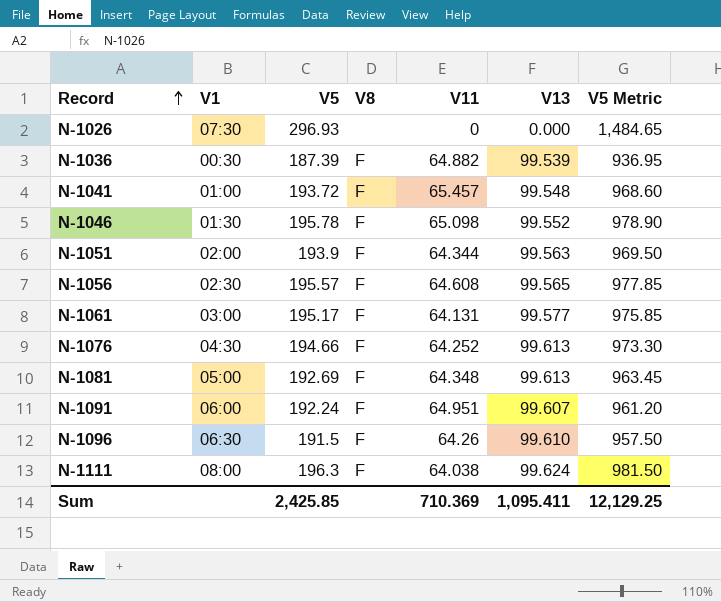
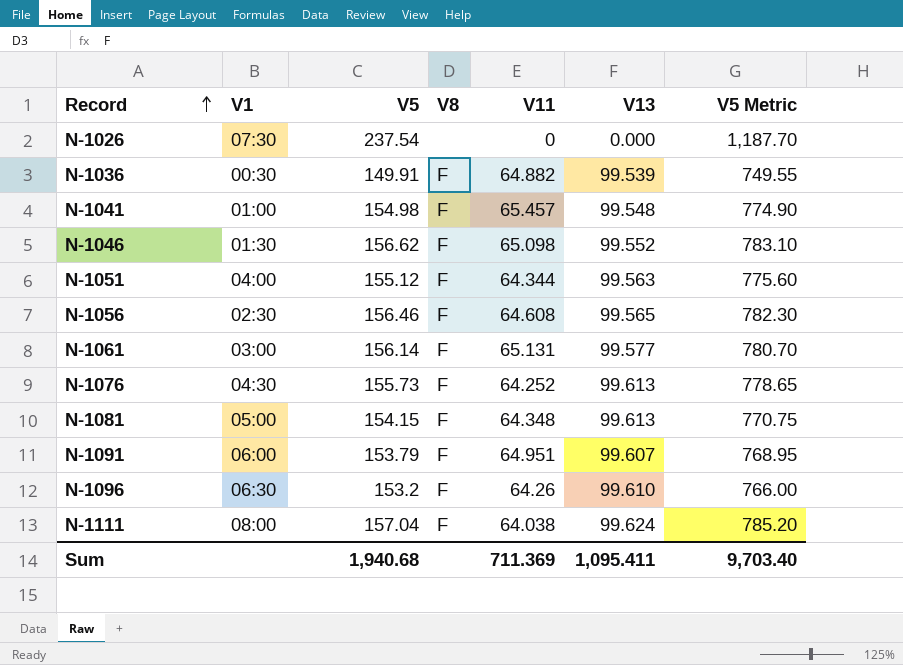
N-1026 | V5: 296.93 -> 237.54
N-1026 | V5 Metric: 1,484.65 -> 1,187.70
N-1036 | V5: 187.39 -> 149.91
N-1036 | V5 Metric: 936.95 -> 749.55
N-1041 | V5: 193.72 -> 154.98
N-1041 | V5 Metric: 968.60 -> 774.90
N-1046 | V5: 195.78 -> 156.62
N-1046 | V5 Metric: 978.90 -> 783.10
N-1051 | V1: 02:00 -> 04:00
N-1051 | V5: 193.9 -> 155.12
N-1051 | V5 Metric: 969.50 -> 775.60
N-1056 | V5: 195.57 -> 156.46
N-1056 | V5 Metric: 977.85 -> 782.30
N-1061 | V5: 195.17 -> 156.14
N-1061 | V11: 64.131 -> 65.131
N-1061 | V5 Metric: 975.85 -> 780.70
N-1076 | V5: 194.66 -> 155.73
N-1076 | V5 Metric: 973.30 -> 778.65
N-1081 | V5: 192.69 -> 154.15
N-1081 | V5 Metric: 963.45 -> 770.75
N-1091 | V5: 192.24 -> 153.79
N-1091 | V5 Metric: 961.20 -> 768.95
N-1096 | V5: 191.5 -> 153.2
N-1096 | V5 Metric: 957.50 -> 766.00
N-1111 | V5: 196.3 -> 157.04
N-1111 | V5 Metric: 981.50 -> 785.20
Sum | V5: 2,425.85 -> 1,940.68
Sum | V11: 710.369 -> 711.369
Sum | V5 Metric: 12,129.25 -> 9,703.40

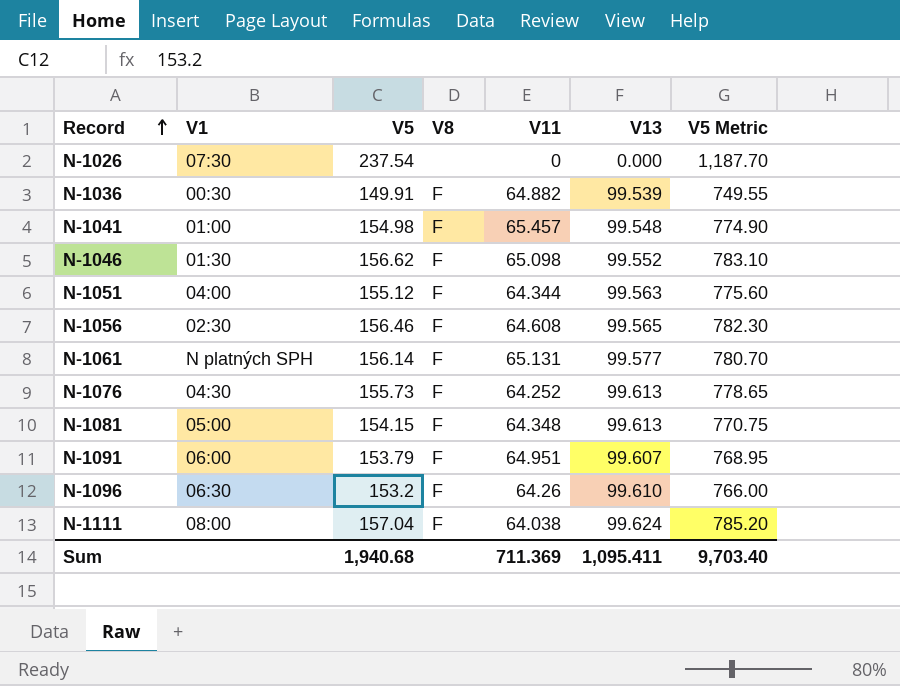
N-1061 | V1: 03:00 -> N platných SPH

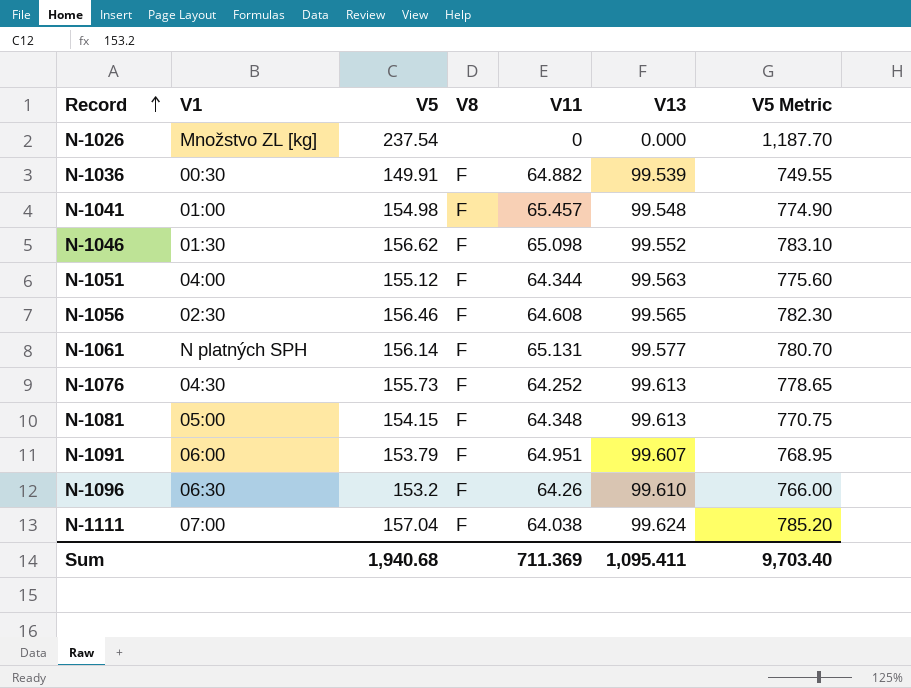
N-1026 | V1: 07:30 -> Množstvo ZL [kg]
N-1111 | V1: 08:00 -> 07:00

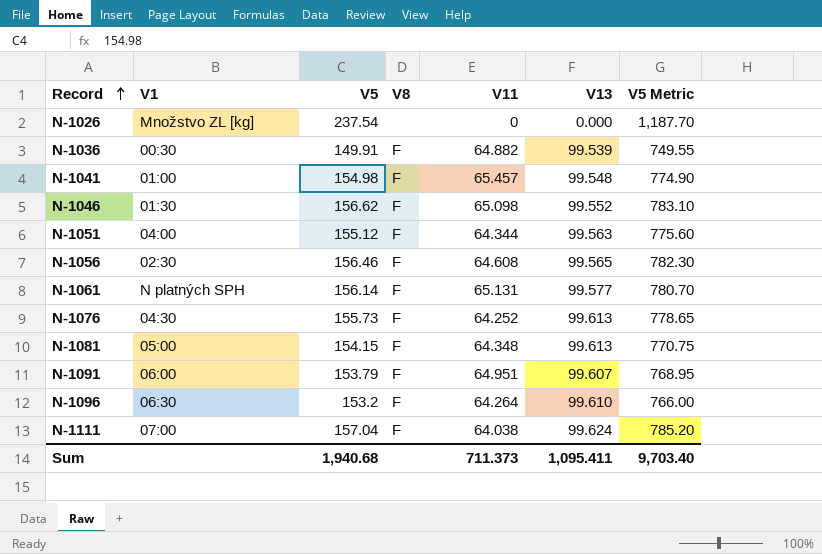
N-1096 | V11: 64.26 -> 64.264
Sum | V11: 711.369 -> 711.373

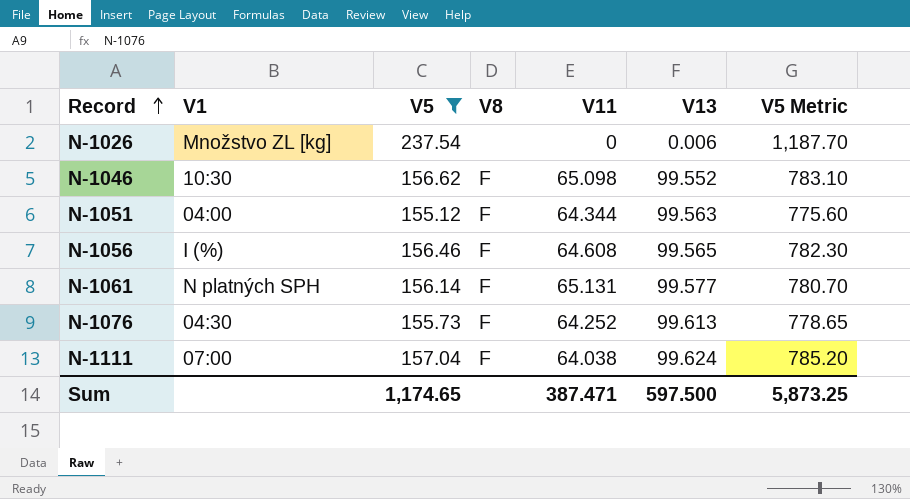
filter: none -> V5 >= 155.12
N-1026 | V13: 0.000 -> 0.006
N-1046 | V1: 01:30 -> 10:30
N-1056 | V1: 02:30 -> I (%)
Sum | V5: 1,940.68 -> 1,174.65
Sum | V11: 711.373 -> 387.471
Sum | V13: 1,095.411 -> 597.500
Sum | V5 Metric: 9,703.40 -> 5,873.25

